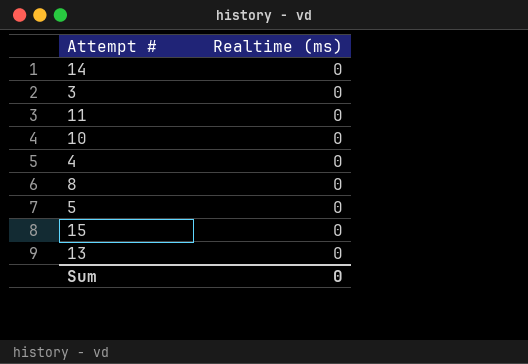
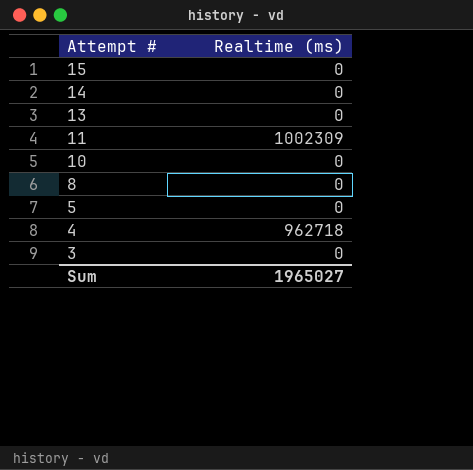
row order: none -> Attempt # descending
11 | Realtime (ms): 0 -> 1002309
4 | Realtime (ms): 0 -> 962718
Sum | Realtime (ms): 0 -> 1965027

